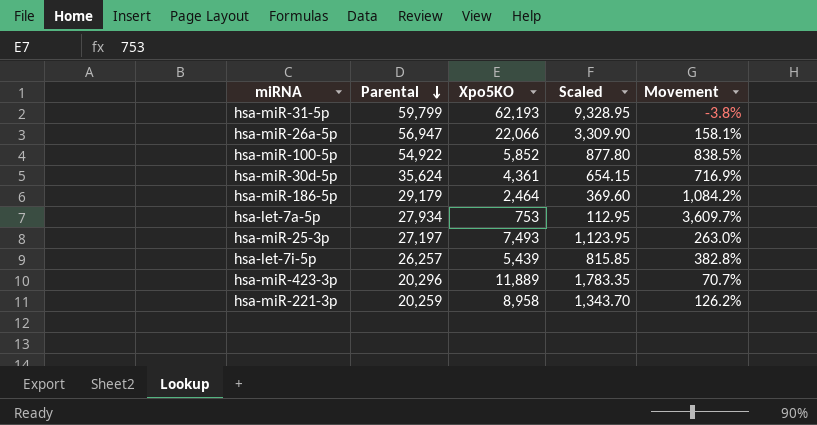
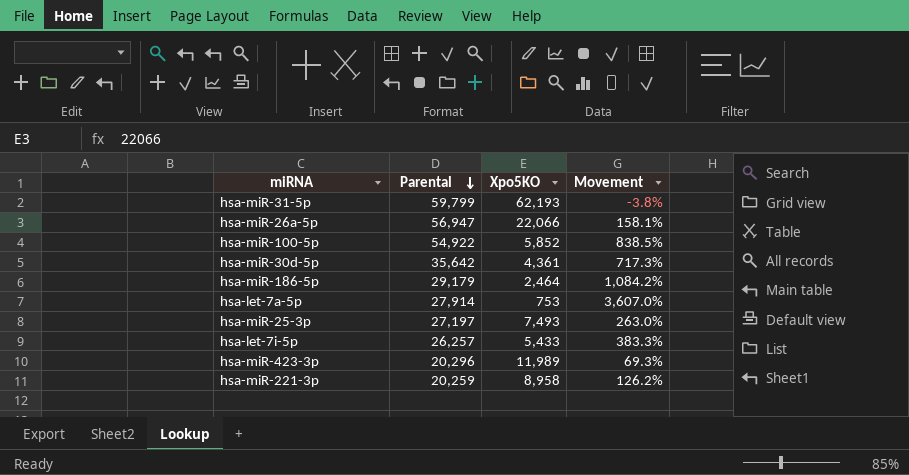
column Scaled | formula: [Xpo5KO] * 0.15 -> none
hsa-miR-30d-5p | Parental: 35,624 -> 35,642
hsa-miR-30d-5p | Movement: 716.9% -> 717.3%
hsa-let-7a-5p | Parental: 27,934 -> 27,914
hsa-let-7a-5p | Movement: 3,609.7% -> 3,607.0%
hsa-let-7i-5p | Xpo5KO: 5,439 -> 5,433
hsa-let-7i-5p | Movement: 382.8% -> 383.3%
hsa-miR-423-3p | Xpo5KO: 11,889 -> 11,989
hsa-miR-423-3p | Movement: 70.7% -> 69.3%

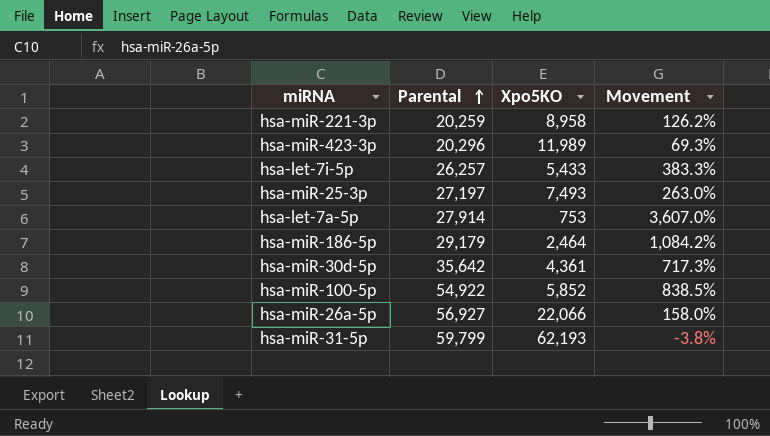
row order: Parental descending -> Parental ascending
hsa-miR-26a-5p | Parental: 56,947 -> 56,927
hsa-miR-26a-5p | Movement: 158.1% -> 158.0%

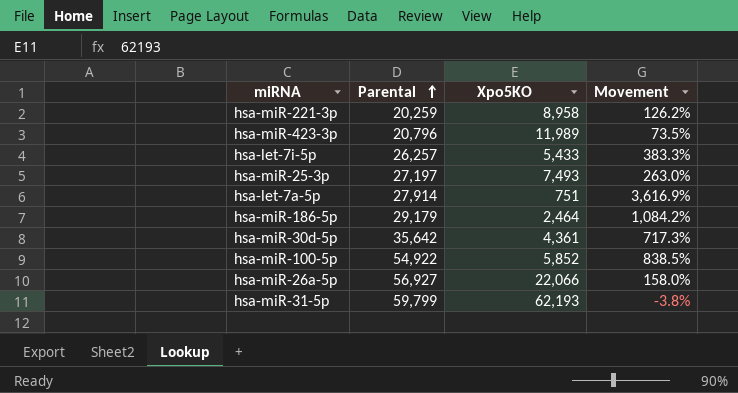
hsa-miR-423-3p | Parental: 20,296 -> 20,796
hsa-miR-423-3p | Movement: 69.3% -> 73.5%
hsa-let-7a-5p | Xpo5KO: 753 -> 751
hsa-let-7a-5p | Movement: 3,607.0% -> 3,616.9%

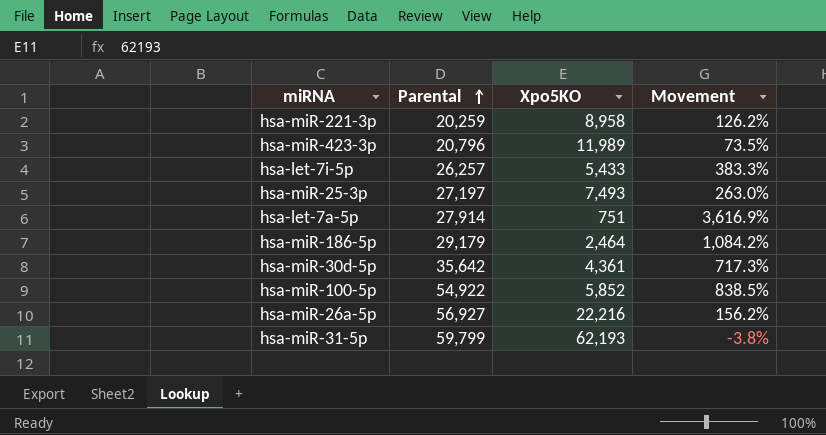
hsa-miR-26a-5p | Xpo5KO: 22,066 -> 22,216
hsa-miR-26a-5p | Movement: 158.0% -> 156.2%

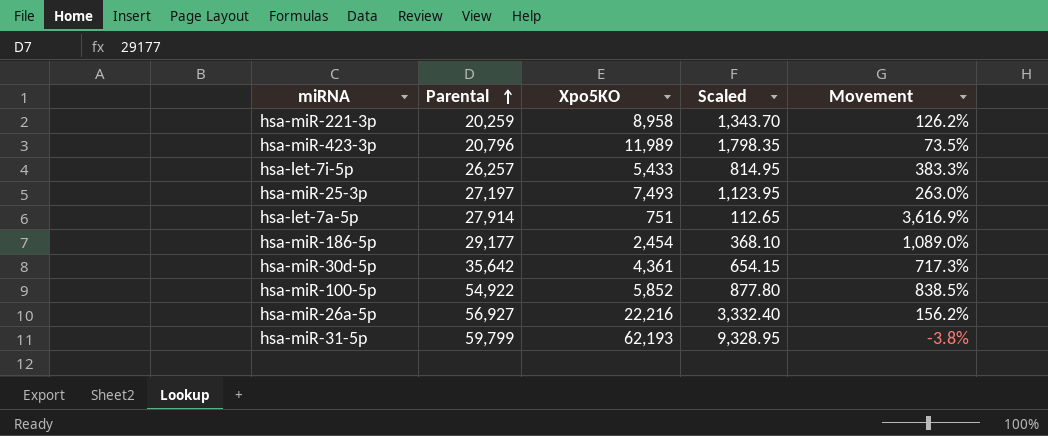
column Scaled | formula: none -> [Xpo5KO] * 0.15
hsa-miR-186-5p | Parental: 29,179 -> 29,177
hsa-miR-186-5p | Xpo5KO: 2,464 -> 2,454
hsa-miR-186-5p | Movement: 1,084.2% -> 1,089.0%

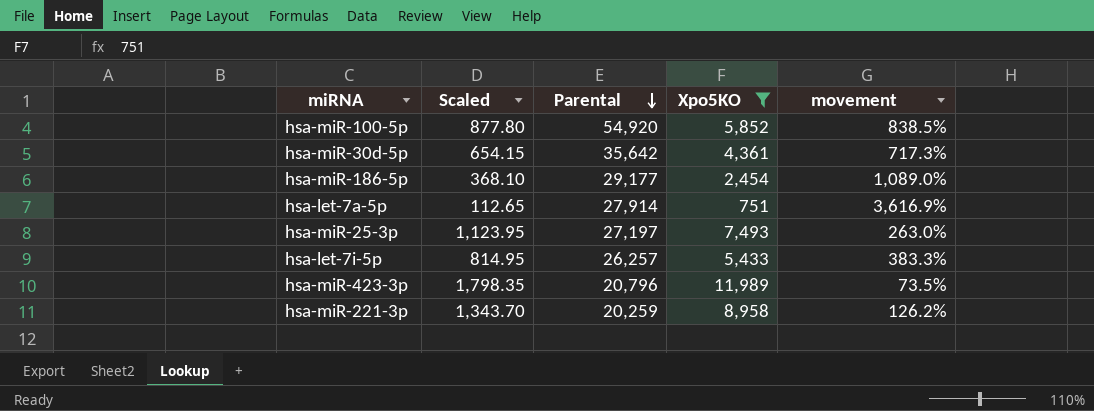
filter: none -> Xpo5KO <= 11,989
row order: Parental ascending -> Parental descending
column Scaled | position: 4 -> 2
column name: Movement -> movement
hsa-miR-100-5p | Parental: 54,922 -> 54,920

